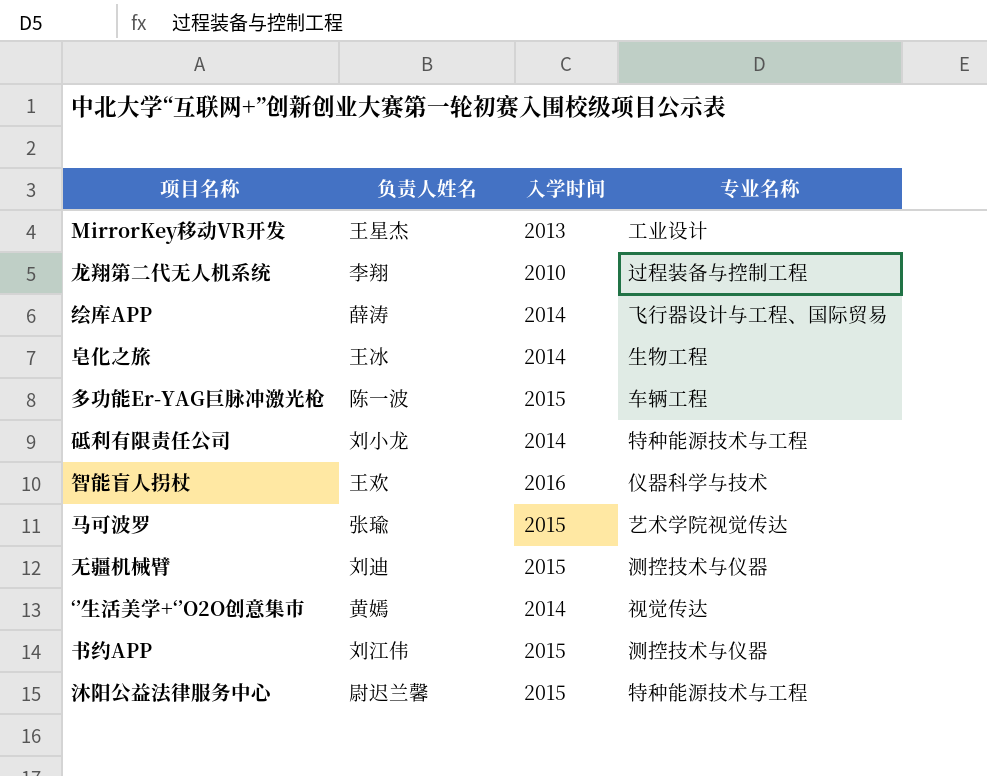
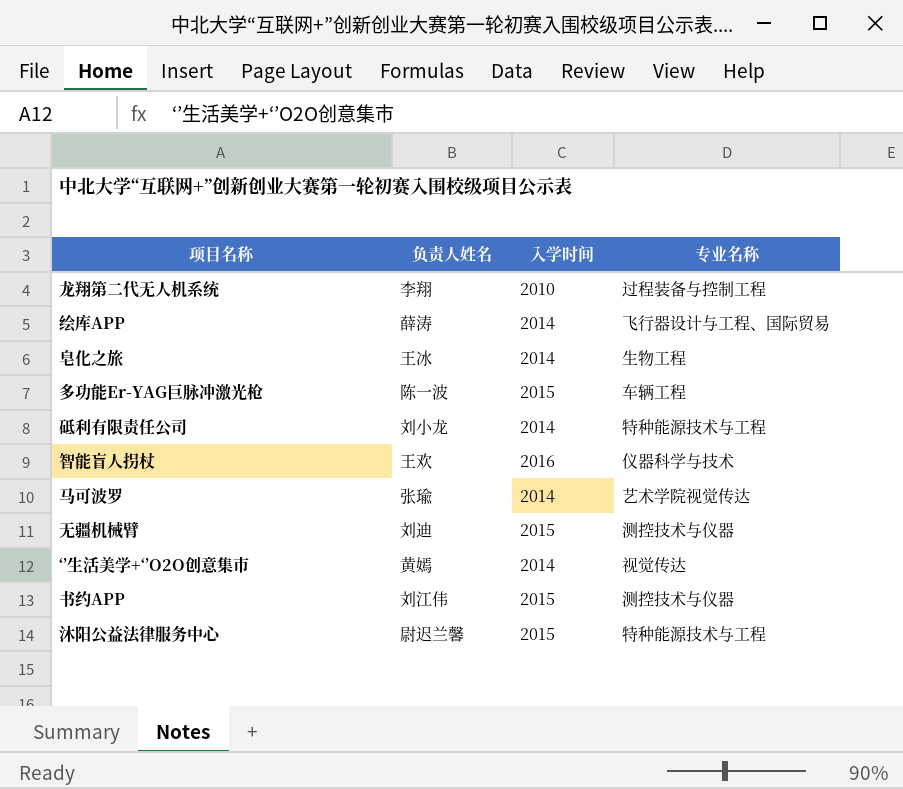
row MirrorKey移动VR开发: 王星杰 | 2013 | 工业设计 -> none
马可波罗 | 入学时间: 2015 -> 2014

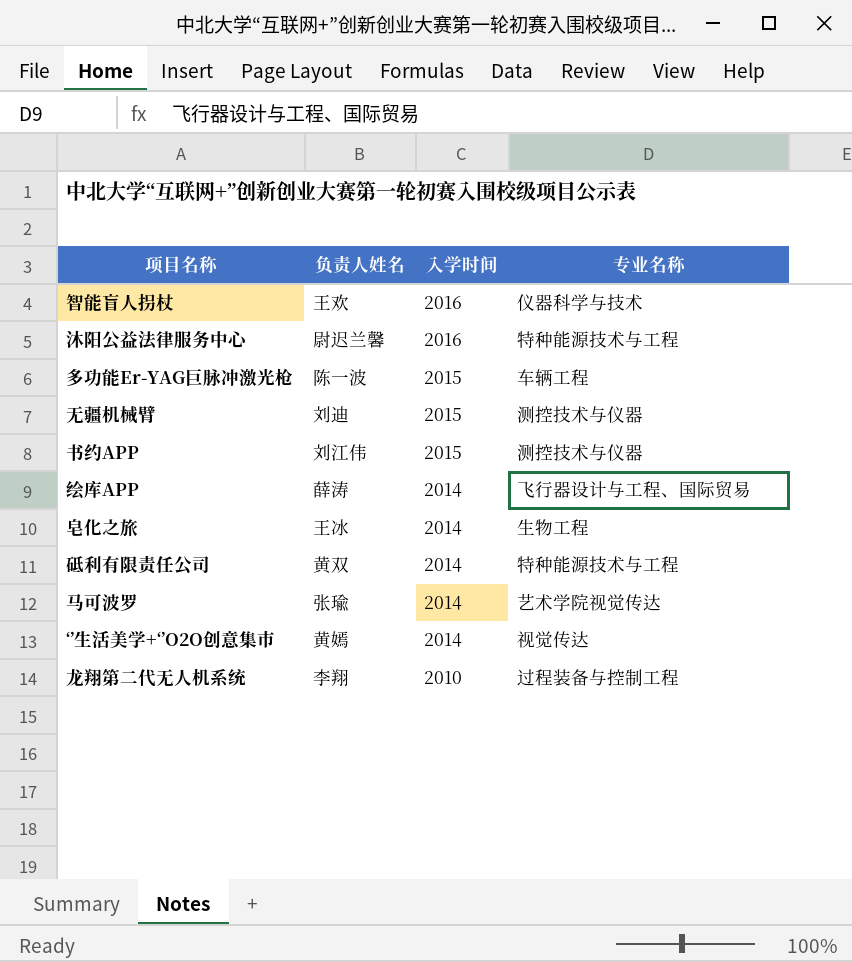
row order: none -> 入学时间 descending
沐阳公益法律服务中心 | 入学时间: 2015 -> 2016
砥利有限责任公司 | 负责人姓名: 刘小龙 -> 黄双

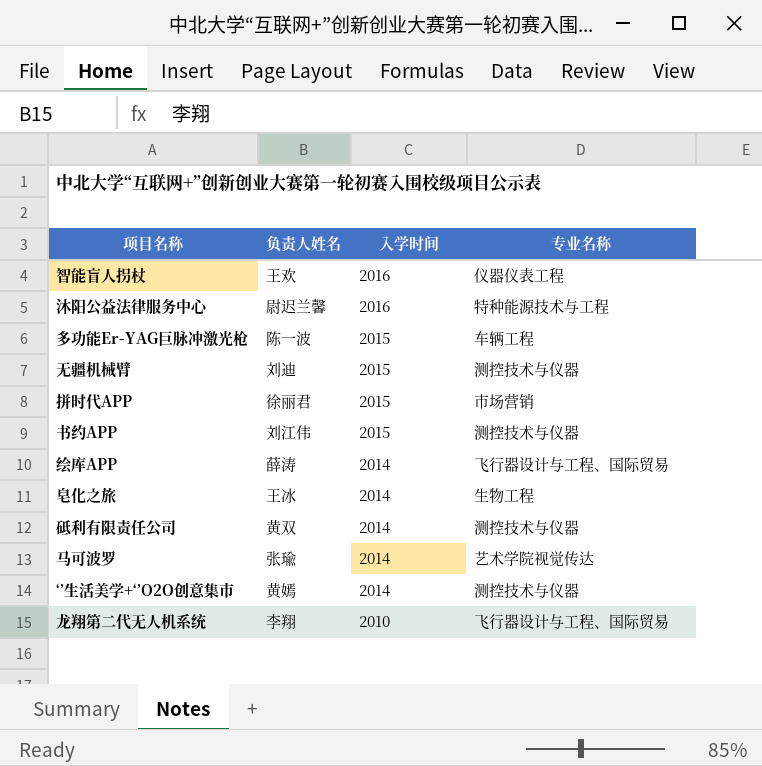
智能盲人拐杖 | 专业名称: 仪器科学与技术 -> 仪器仪表工程
row 拼时代APP: none -> 徐丽君 | 2015 | 市场营销
砥利有限责任公司 | 专业名称: 特种能源技术与工程 -> 测控技术与仪器
‘’生活美学+‘’O2O创意集市 | 专业名称: 视觉传达 -> 测控技术与仪器
龙翔第二代无人机系统 | 专业名称: 过程装备与控制工程 -> 飞行器设计与工程、国际贸易

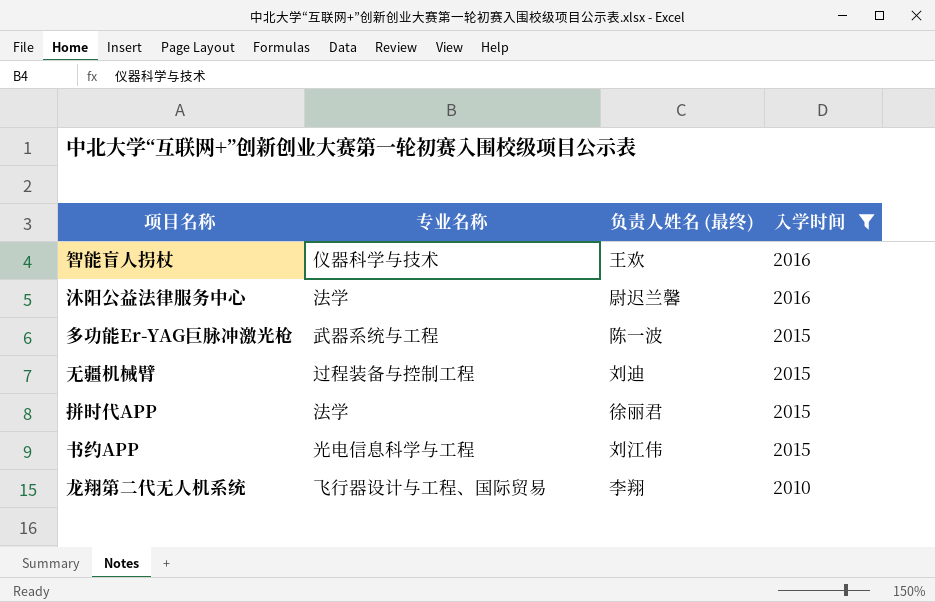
filter: none -> 入学时间 != 2014
column 专业名称 | position: 4 -> 2
column name: 负责人姓名 -> 负责人姓名 (最终)
智能盲人拐杖 | 专业名称: 仪器仪表工程 -> 仪器科学与技术
沐阳公益法律服务中心 | 专业名称: 特种能源技术与工程 -> 法学
多功能Er-YAG巨脉冲激光枪 | 专业名称: 车辆工程 -> 武器系统与工程
无疆机械臂 | 专业名称: 测控技术与仪器 -> 过程装备与控制工程
拼时代APP | 专业名称: 市场营销 -> 法学
书约APP | 专业名称: 测控技术与仪器 -> 光电信息科学与工程

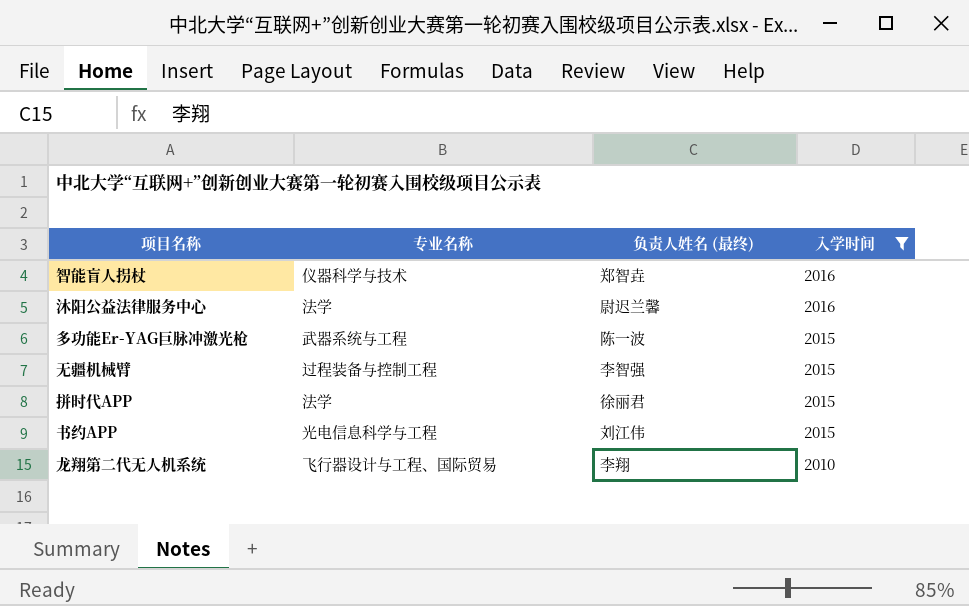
智能盲人拐杖 | 负责人姓名 (最终): 王欢 -> 郑智垚
无疆机械臂 | 负责人姓名 (最终): 刘迪 -> 李智强

